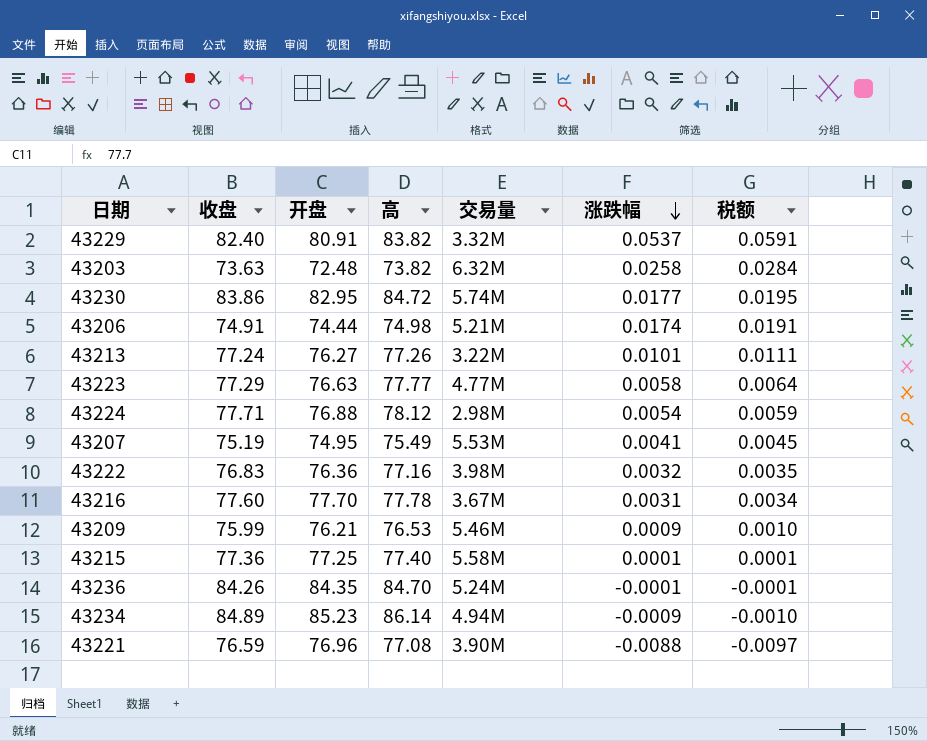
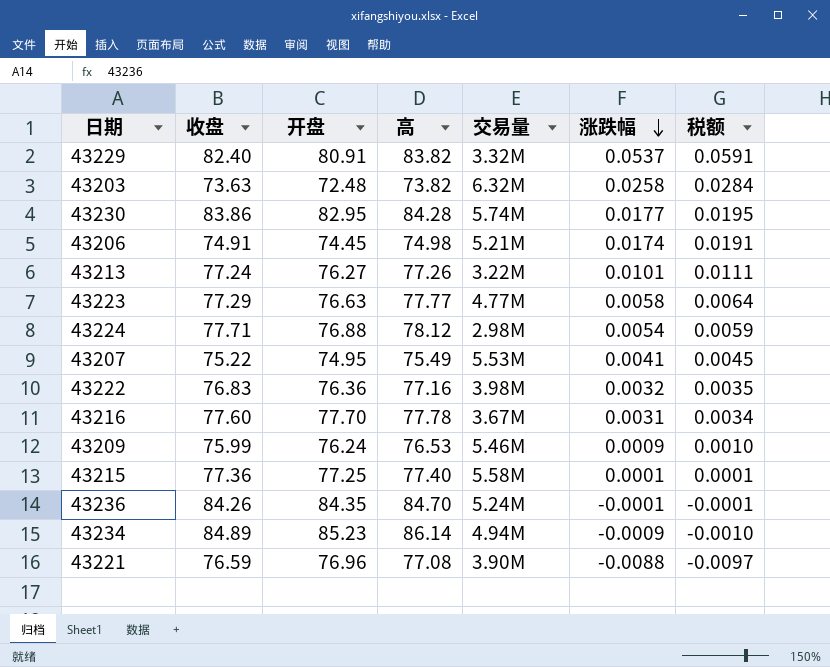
43230 | 高: 84.72 -> 84.28
43206 | 开盘: 74.44 -> 74.45
43207 | 收盘: 75.19 -> 75.22
43209 | 开盘: 76.21 -> 76.24

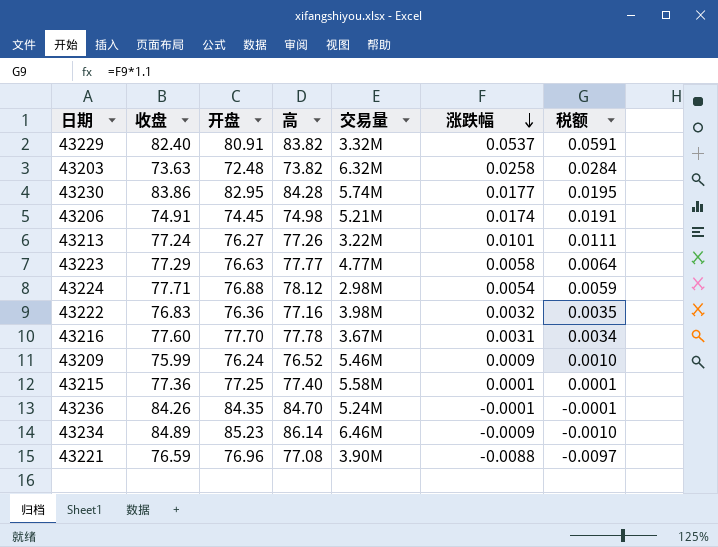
row 43207: 75.22 | 74.95 | 75.49 | 5.53M | 0.0041 | 0.0045 -> none
43209 | 高: 76.53 -> 76.52
43234 | 交易量: 4.94M -> 6.46M

